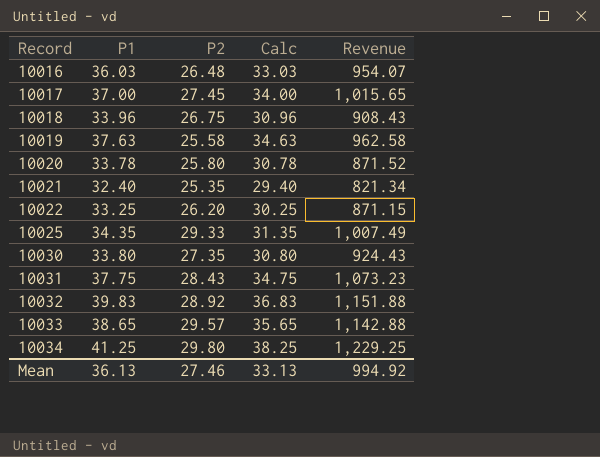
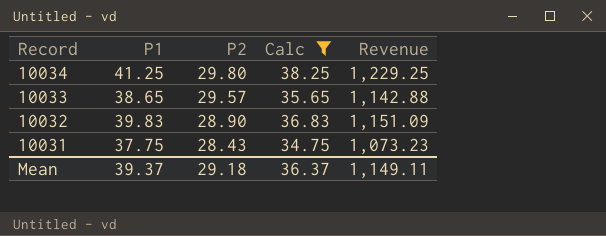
filter: none -> Calc >= 34.75
row order: Record ascending -> Record descending
10032 | P2: 28.92 -> 28.90
10032 | Revenue: 1,151.88 -> 1,151.09
Mean | P1: 36.13 -> 39.37
Mean | P2: 27.46 -> 29.18
Mean | Calc: 33.13 -> 36.37
Mean | Revenue: 994.92 -> 1,149.11

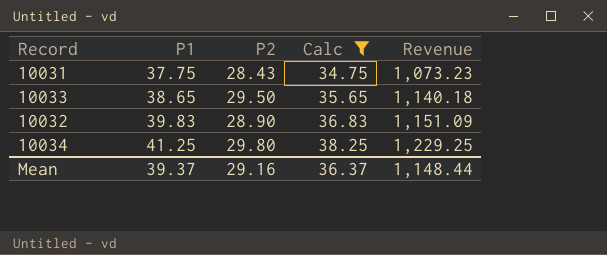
row order: Record descending -> P1 ascending
10033 | P2: 29.57 -> 29.50
10033 | Revenue: 1,142.88 -> 1,140.18
Mean | P2: 29.18 -> 29.16
Mean | Revenue: 1,149.11 -> 1,148.44

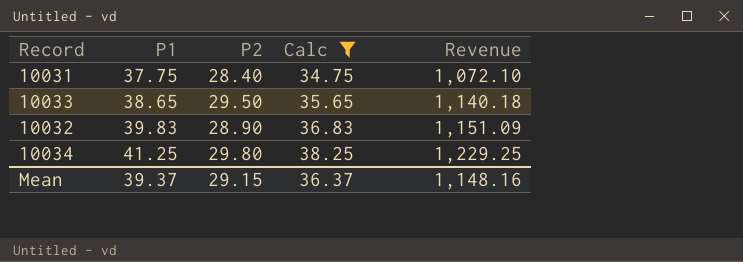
10031 | P2: 28.43 -> 28.40
10031 | Revenue: 1,073.23 -> 1,072.10
Mean | P2: 29.16 -> 29.15
Mean | Revenue: 1,148.44 -> 1,148.16

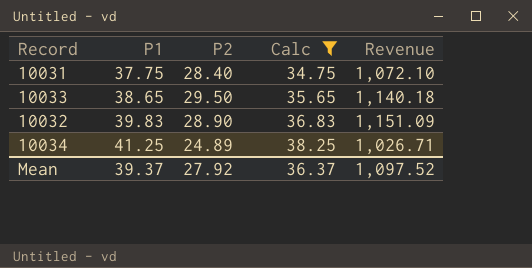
10034 | P2: 29.80 -> 24.89
10034 | Revenue: 1,229.25 -> 1,026.71
Mean | P2: 29.15 -> 27.92
Mean | Revenue: 1,148.16 -> 1,097.52

